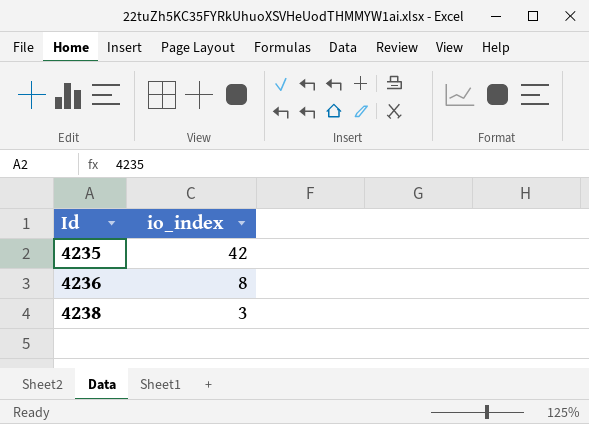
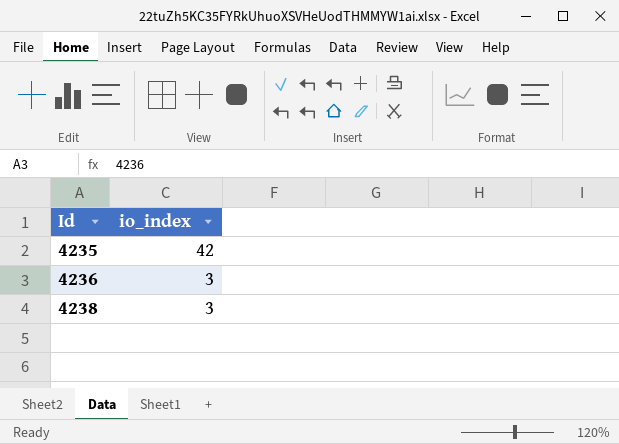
4236 | io_index: 8 -> 3

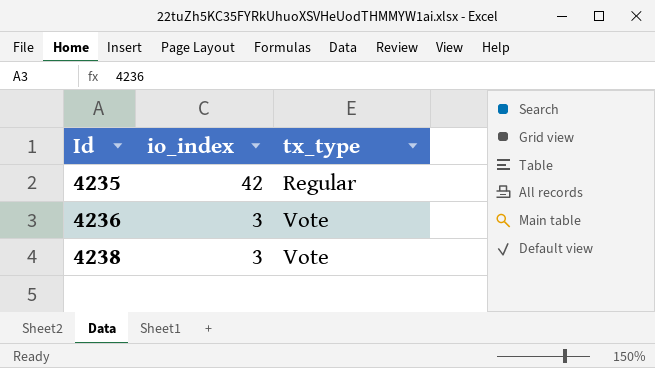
column tx_type | position: none -> 3

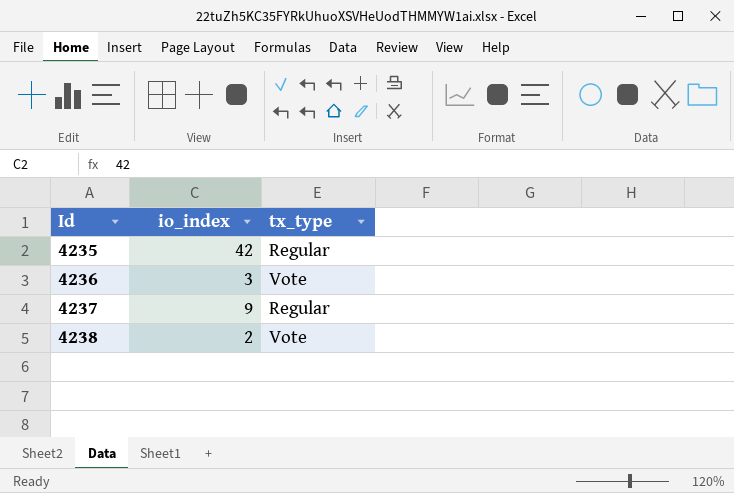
row 4237: none -> 9 | Regular
4238 | io_index: 3 -> 2

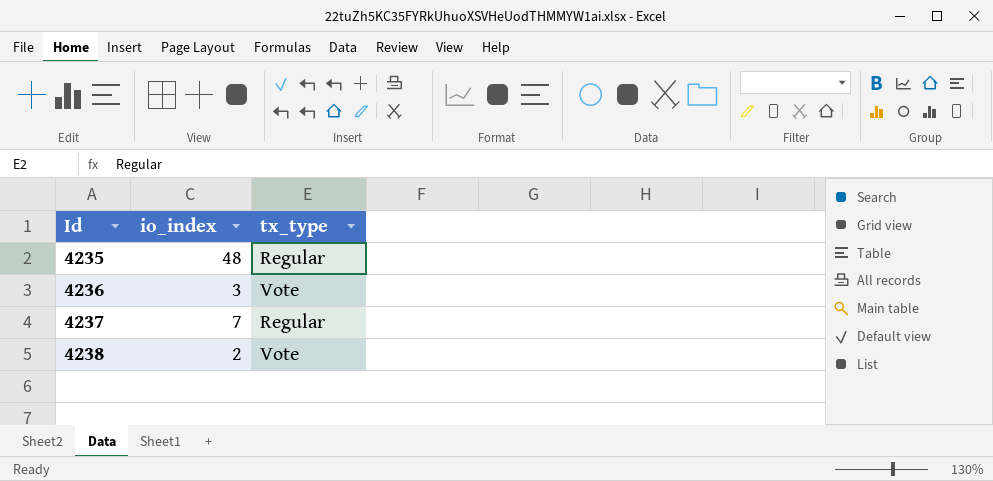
4235 | io_index: 42 -> 48
4237 | io_index: 9 -> 7

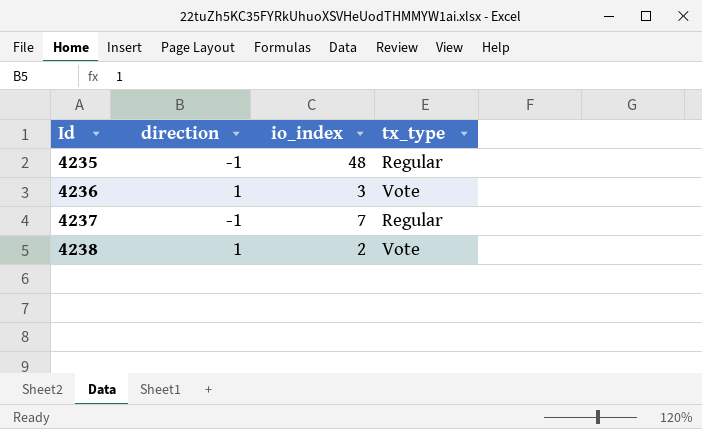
column direction | position: none -> 2

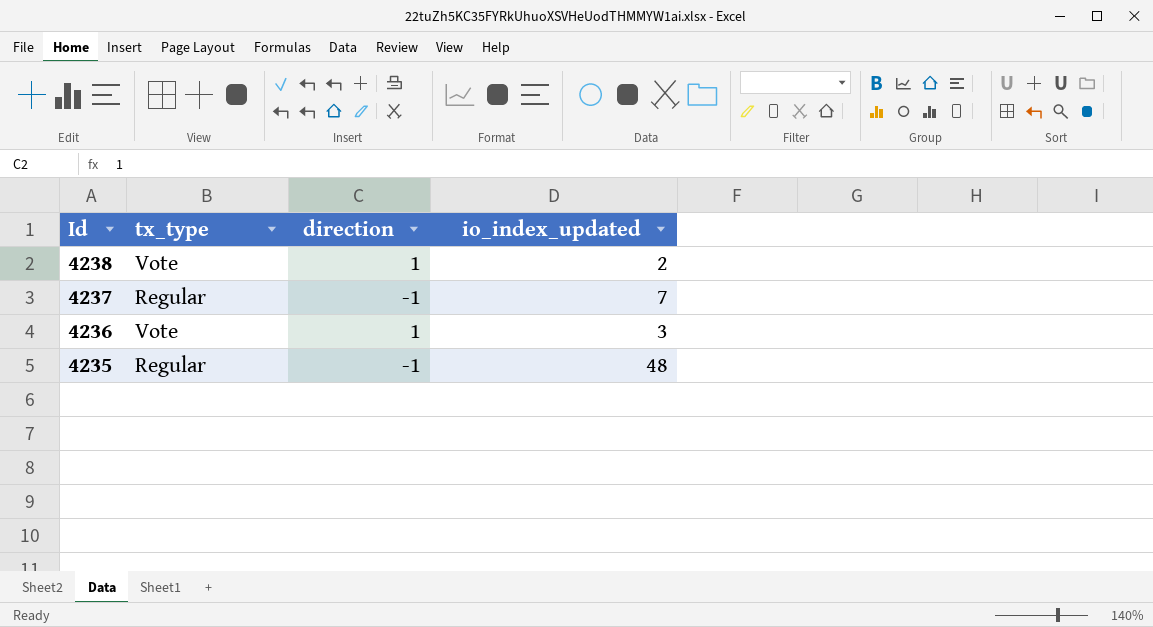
row order: Id ascending -> Id descending
column tx_type | position: 4 -> 2
column name: io_index -> io_index_updated

